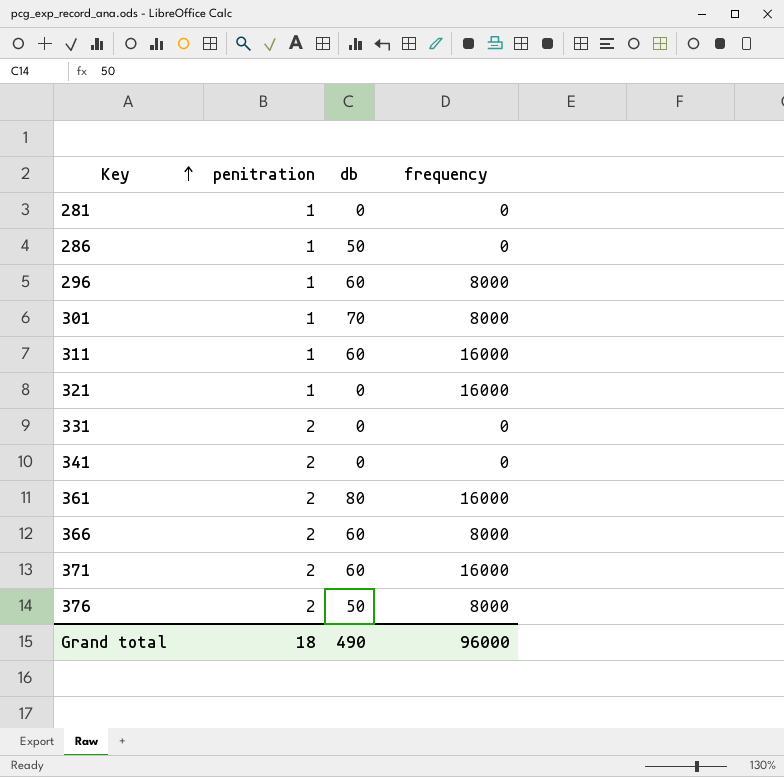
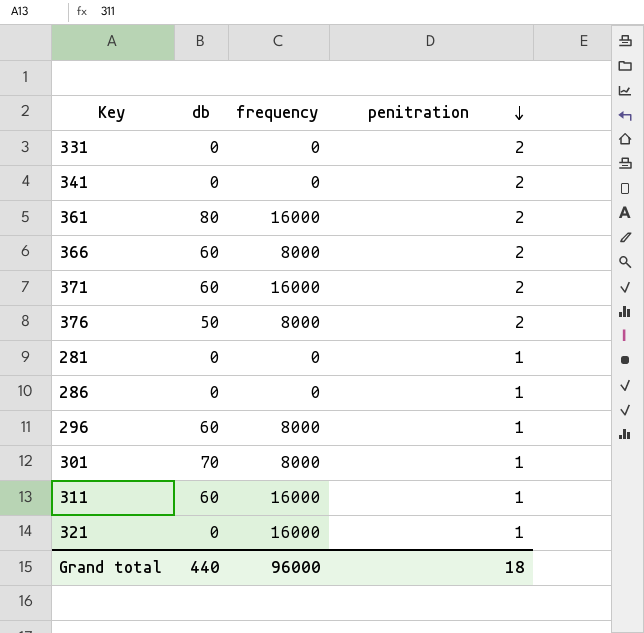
row order: Key ascending -> penitration descending
column penitration | position: 2 -> 4
286 | db: 50 -> 0
Grand total | db: 490 -> 440

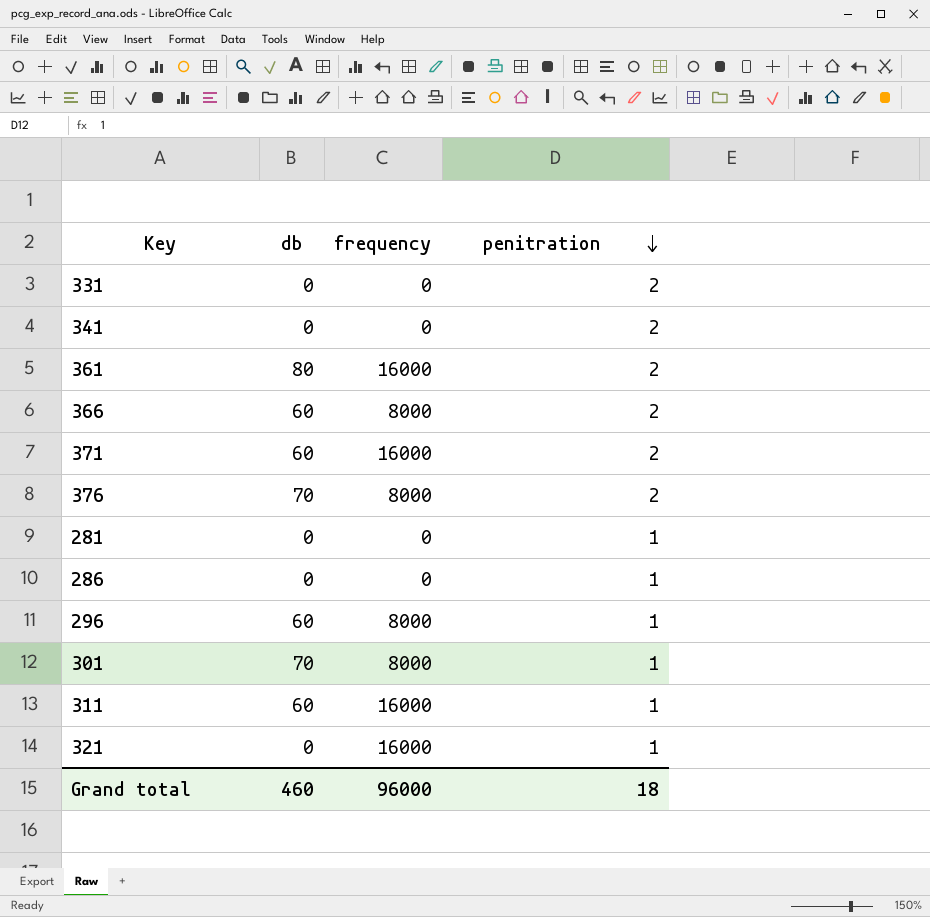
376 | db: 50 -> 70
Grand total | db: 440 -> 460

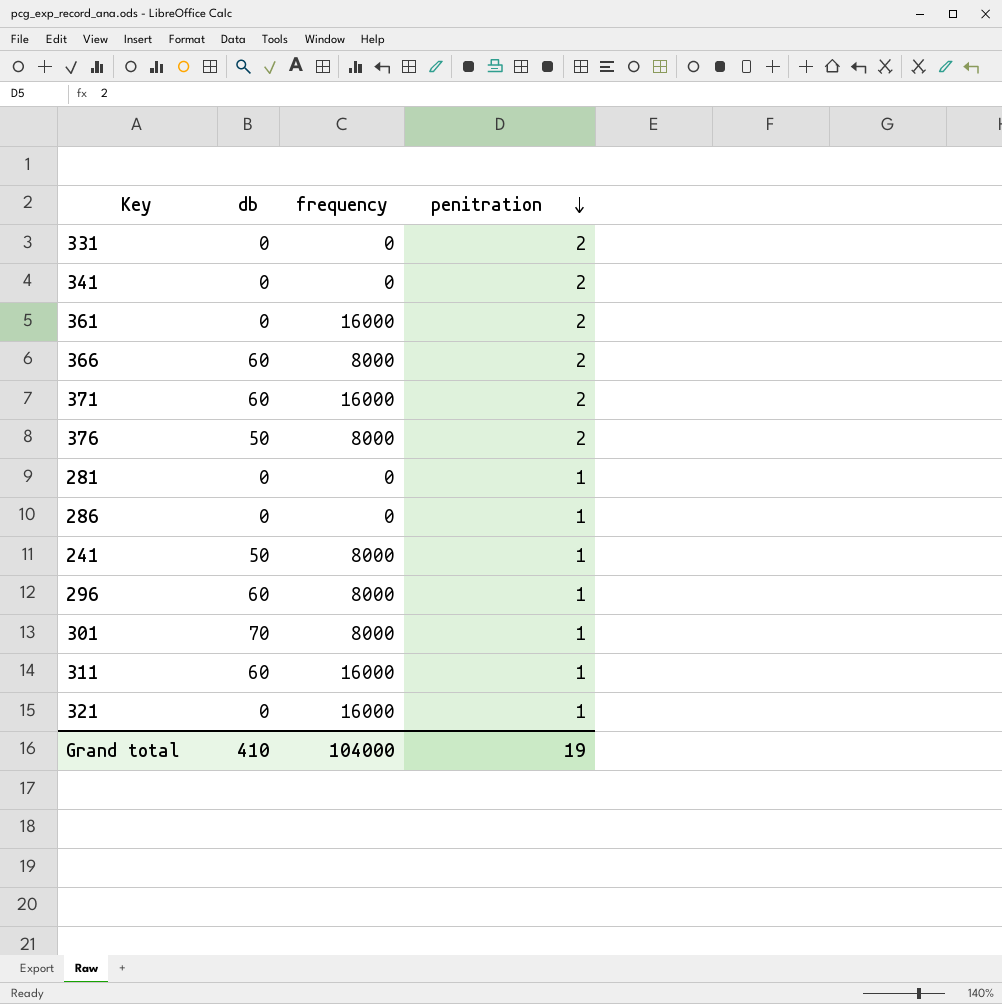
361 | db: 80 -> 0
376 | db: 70 -> 50
row 241: none -> 50 | 8000 | 1
Grand total | db: 460 -> 410
Grand total | frequency: 96000 -> 104000
Grand total | penitration: 18 -> 19

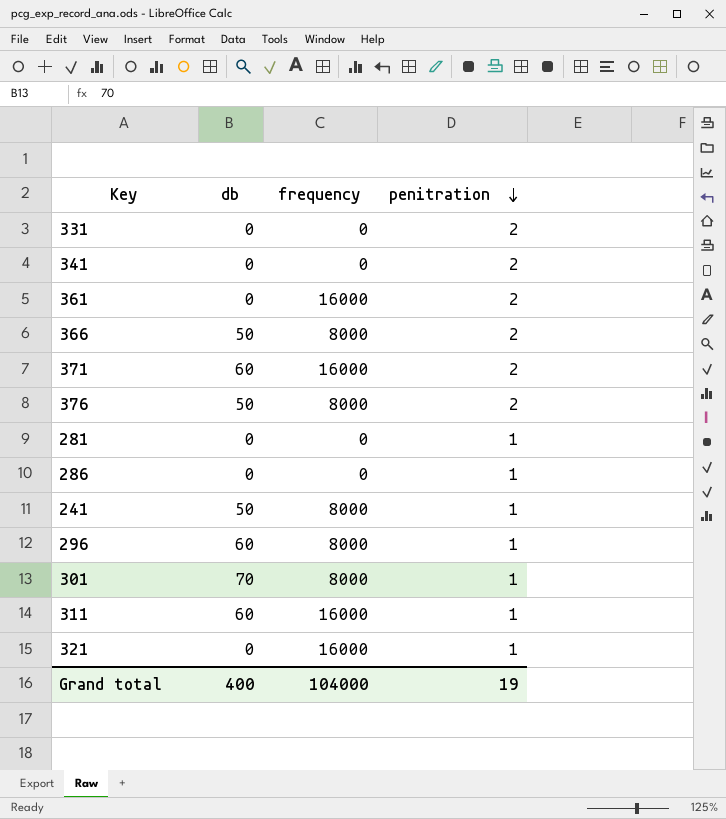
366 | db: 60 -> 50
Grand total | db: 410 -> 400

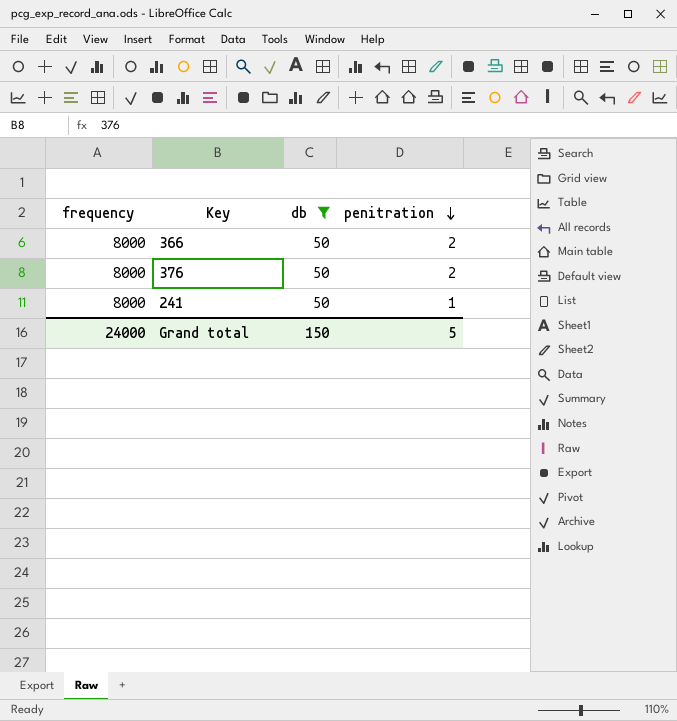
filter: none -> db = 50
column frequency | position: 3 -> 1
Grand total | frequency: 104000 -> 24000
Grand total | db: 400 -> 150
Grand total | penitration: 19 -> 5

